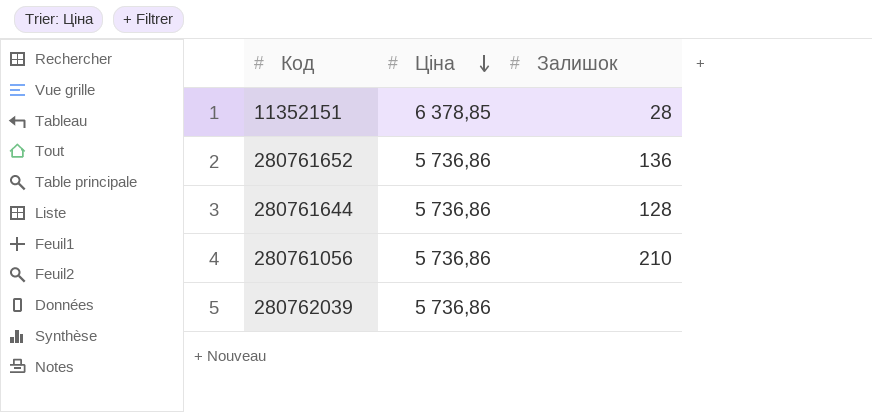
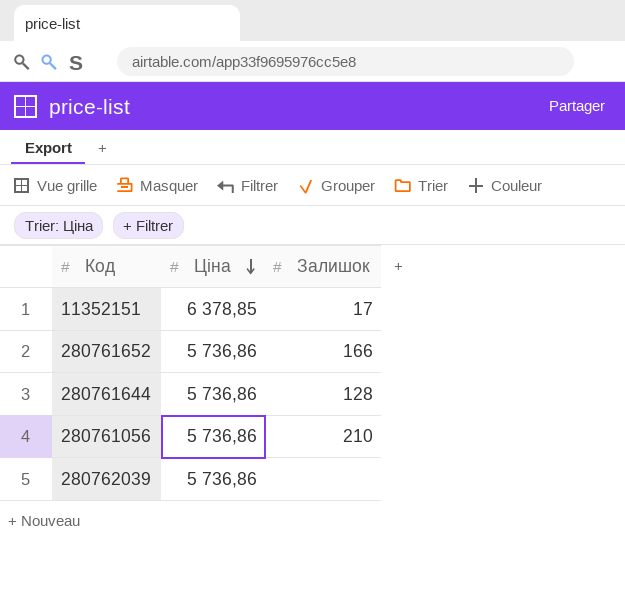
11352151 | Залишок: 28 -> 17
280761652 | Залишок: 136 -> 166

